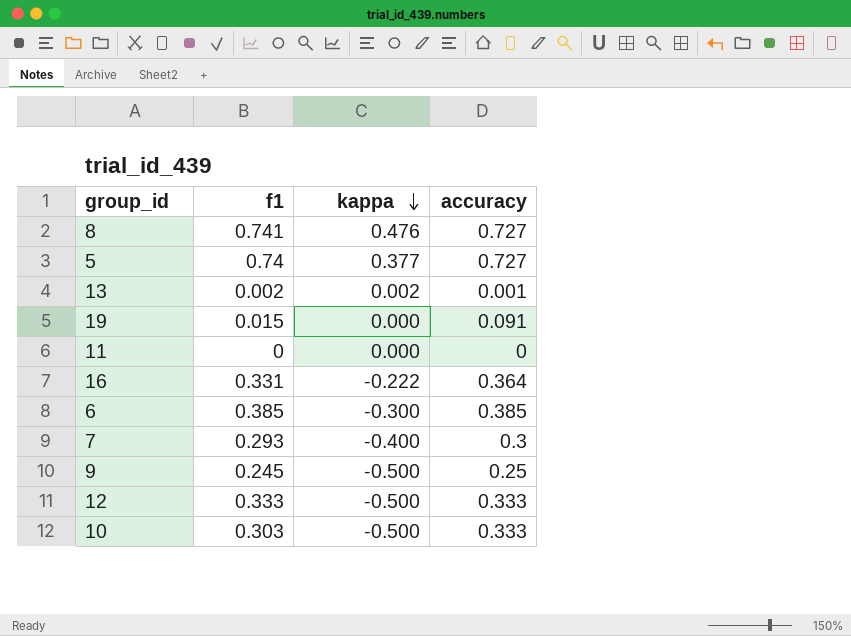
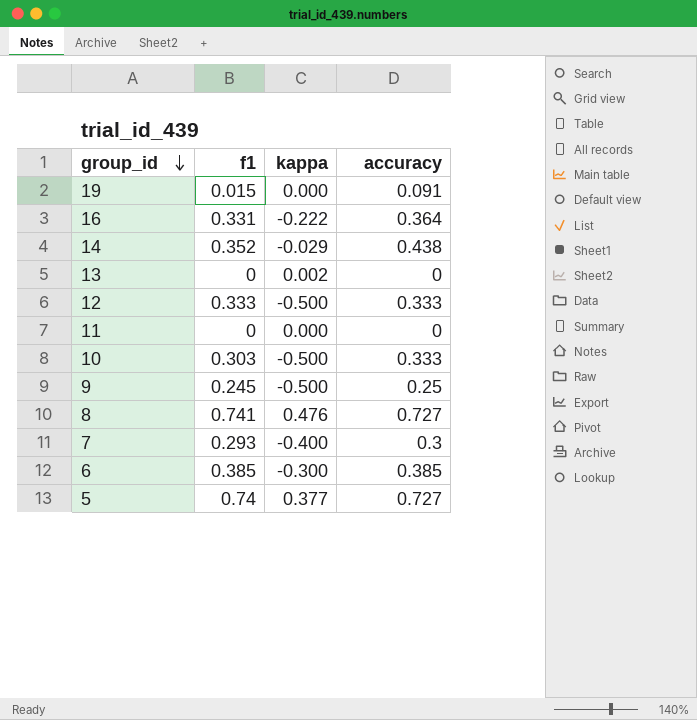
row order: kappa descending -> group_id descending
row 14: none -> 0.352 | -0.029 | 0.438
13 | f1: 0.002 -> 0
13 | accuracy: 0.001 -> 0

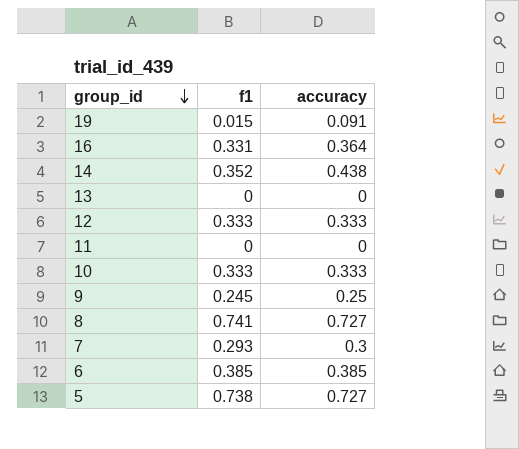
column kappa | position: 3 -> none
10 | f1: 0.303 -> 0.333
5 | f1: 0.74 -> 0.738

